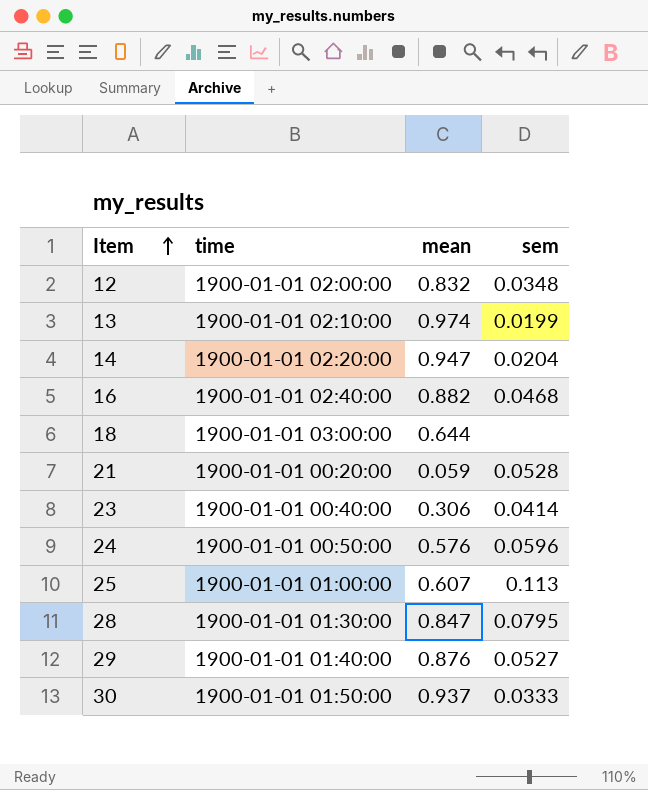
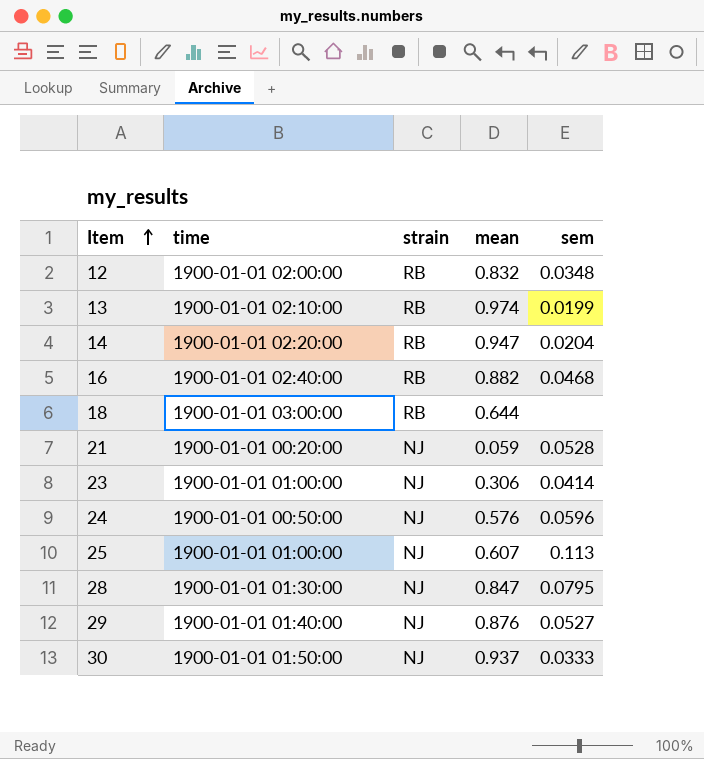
column strain | position: none -> 3
23 | time: 1900-01-01 00:40:00 -> 1900-01-01 01:00:00

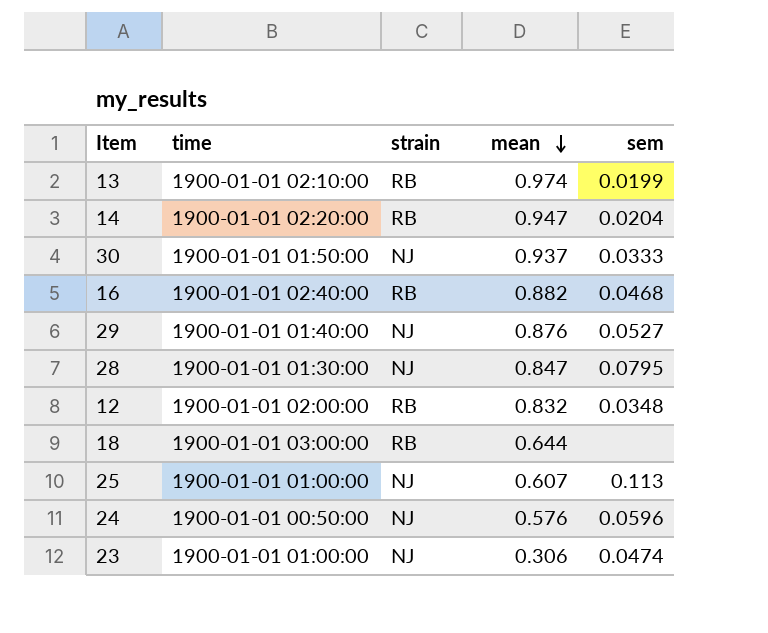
row order: Item ascending -> mean descending
row 21: 1900-01-01 00:20:00 | NJ | 0.059 | 0.0528 -> none
23 | sem: 0.0414 -> 0.0474

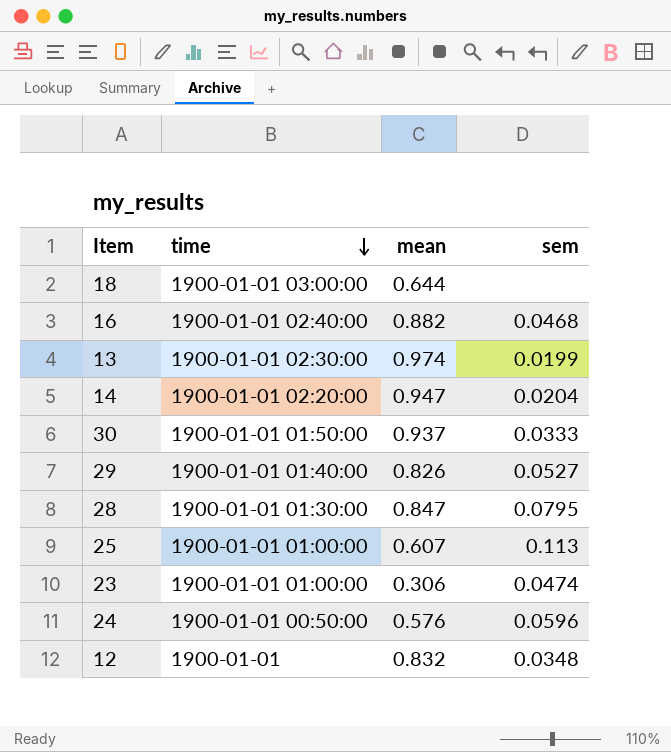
row order: mean descending -> time descending
column strain | position: 3 -> none
13 | time: 1900-01-01 02:10:00 -> 1900-01-01 02:30:00
29 | mean: 0.876 -> 0.826
12 | time: 1900-01-01 02:00:00 -> 1900-01-01

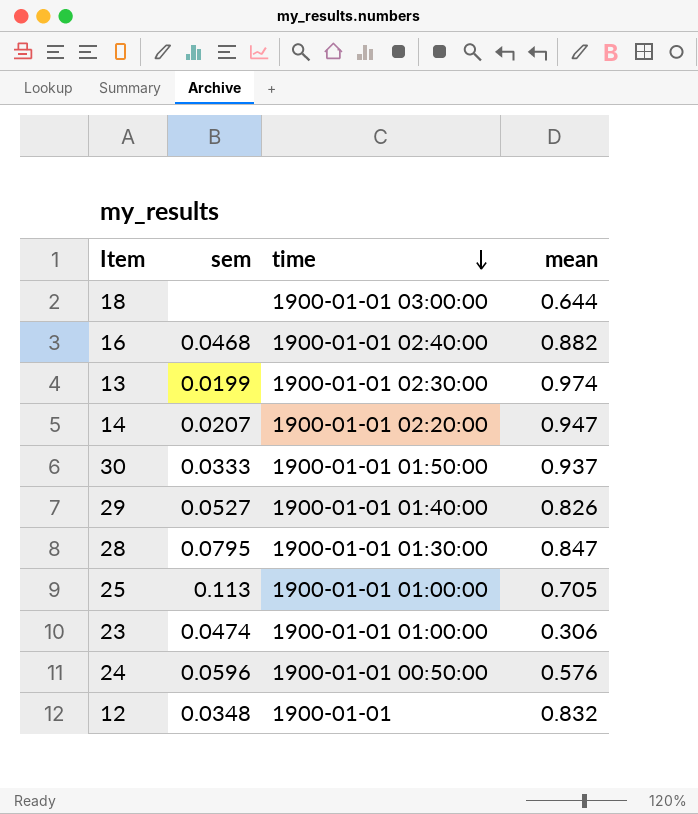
column sem | position: 4 -> 2
14 | sem: 0.0204 -> 0.0207
25 | mean: 0.607 -> 0.705

